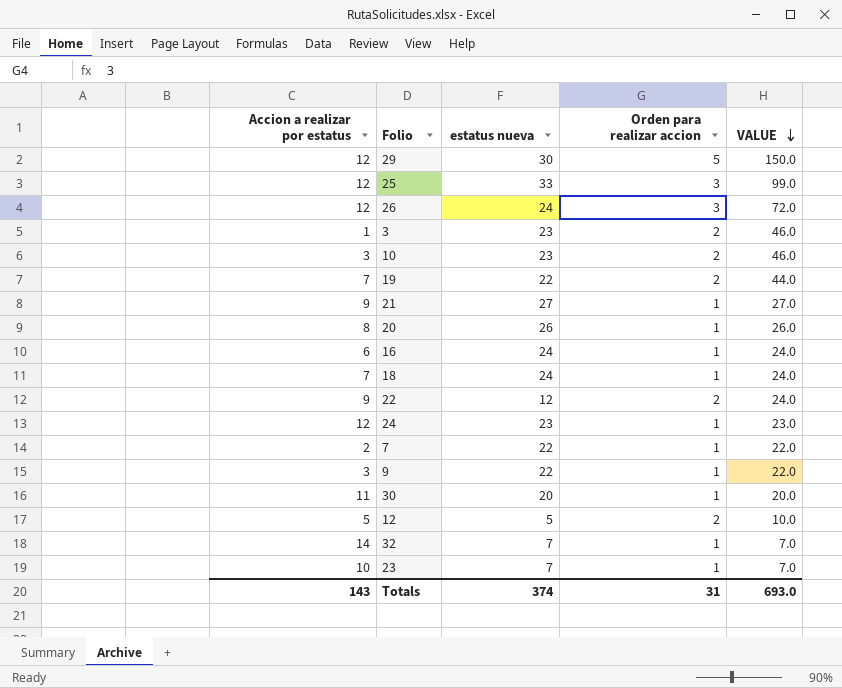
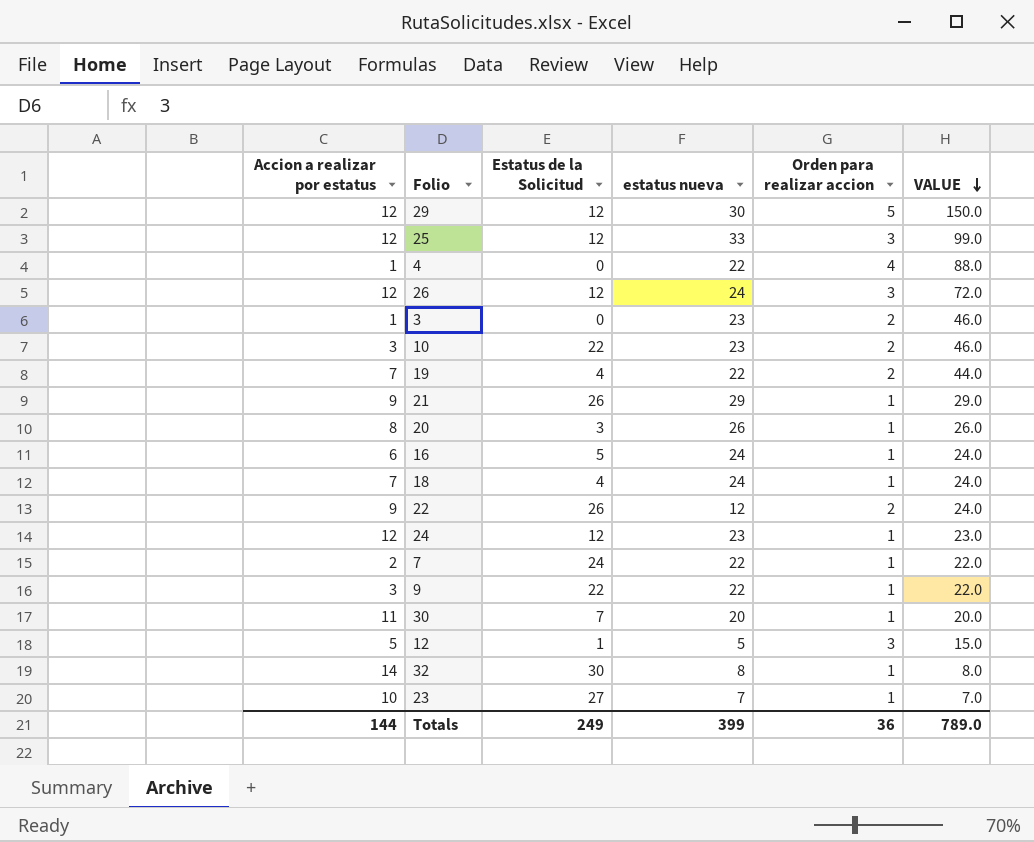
column Estatus de la Solicitud | position: none -> 3
row 4: none -> 1 | 0 | 22 | 4 | 88.0
21 | estatus nueva: 27 -> 29
21 | VALUE: 27.0 -> 29.0
12 | Orden para realizar accion: 2 -> 3
12 | VALUE: 10.0 -> 15.0
32 | estatus nueva: 7 -> 8
32 | VALUE: 7.0 -> 8.0
Totals | Accion a realizar por estatus: 143 -> 144
Totals | estatus nueva: 374 -> 399
Totals | Orden para realizar accion: 31 -> 36
Totals | VALUE: 693.0 -> 789.0

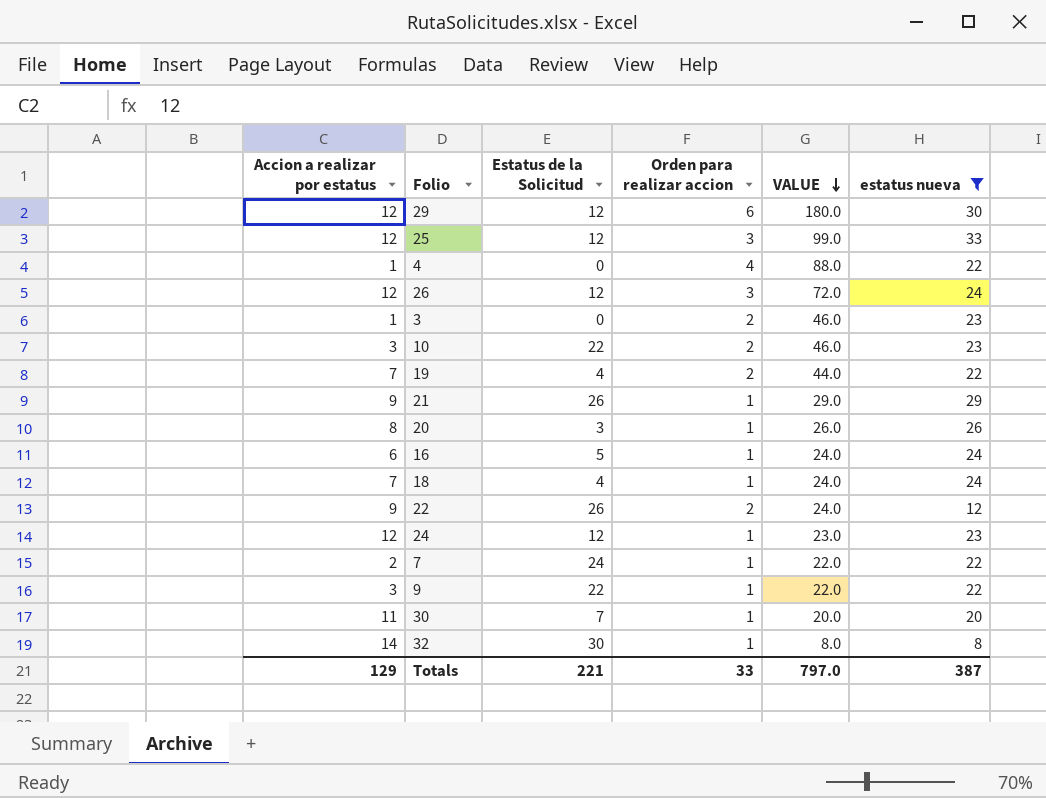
filter: none -> estatus nueva >= 8
column estatus nueva | position: 4 -> 6
29 | Orden para realizar accion: 5 -> 6
29 | VALUE: 150.0 -> 180.0
Totals | Accion a realizar por estatus: 144 -> 129
Totals | Estatus de la Solicitud: 249 -> 221
Totals | Orden para realizar accion: 36 -> 33
Totals | VALUE: 789.0 -> 797.0
Totals | estatus nueva: 399 -> 387

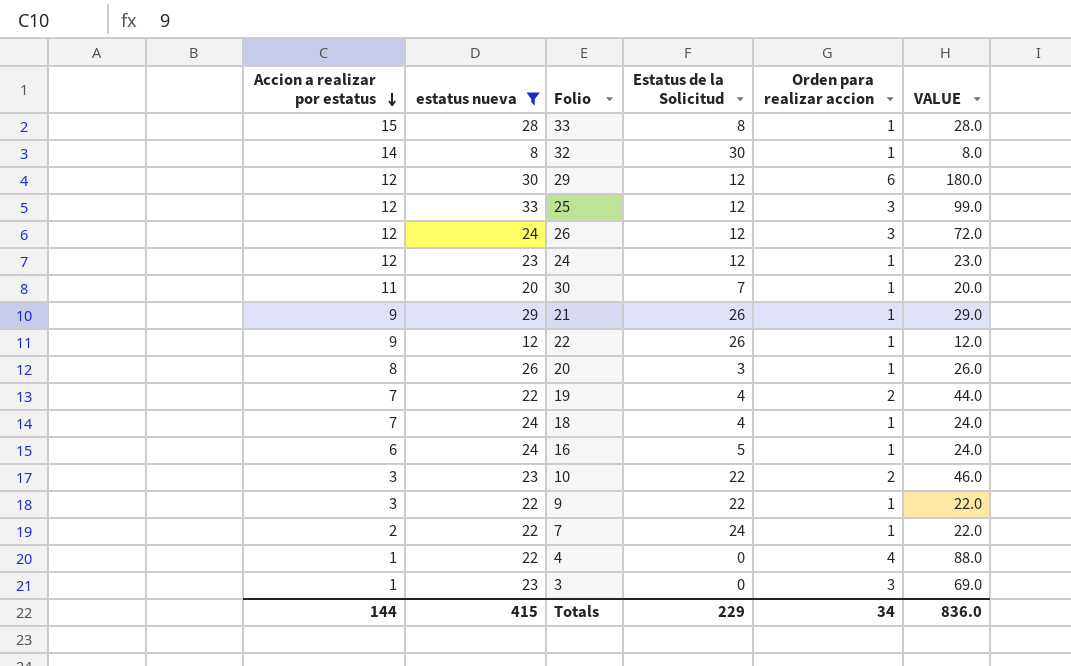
row order: VALUE descending -> Accion a realizar por estatus descending
column estatus nueva | position: 6 -> 2
row 33: none -> 15 | 28 | 8 | 1 | 28.0
22 | Orden para realizar accion: 2 -> 1
22 | VALUE: 24.0 -> 12.0
3 | Orden para realizar accion: 2 -> 3
3 | VALUE: 46.0 -> 69.0
Totals | Accion a realizar por estatus: 129 -> 144
Totals | estatus nueva: 387 -> 415
Totals | Estatus de la Solicitud: 221 -> 229
Totals | Orden para realizar accion: 33 -> 34
Totals | VALUE: 797.0 -> 836.0

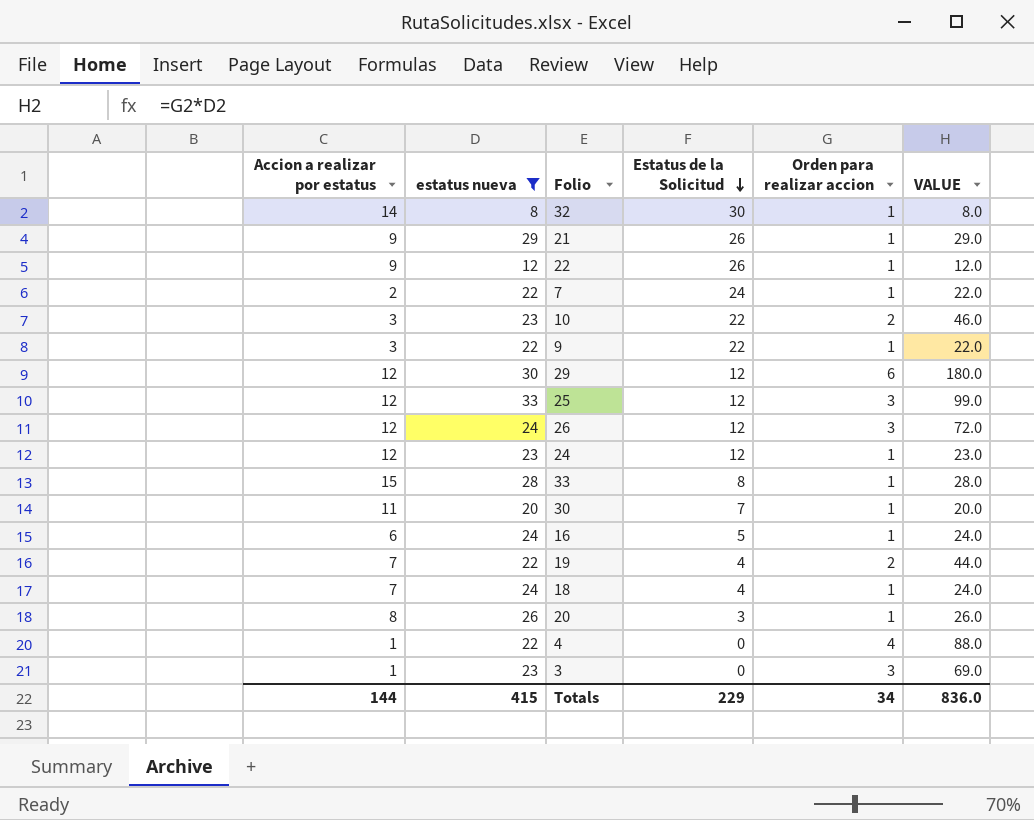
row order: Accion a realizar por estatus descending -> Estatus de la Solicitud descending

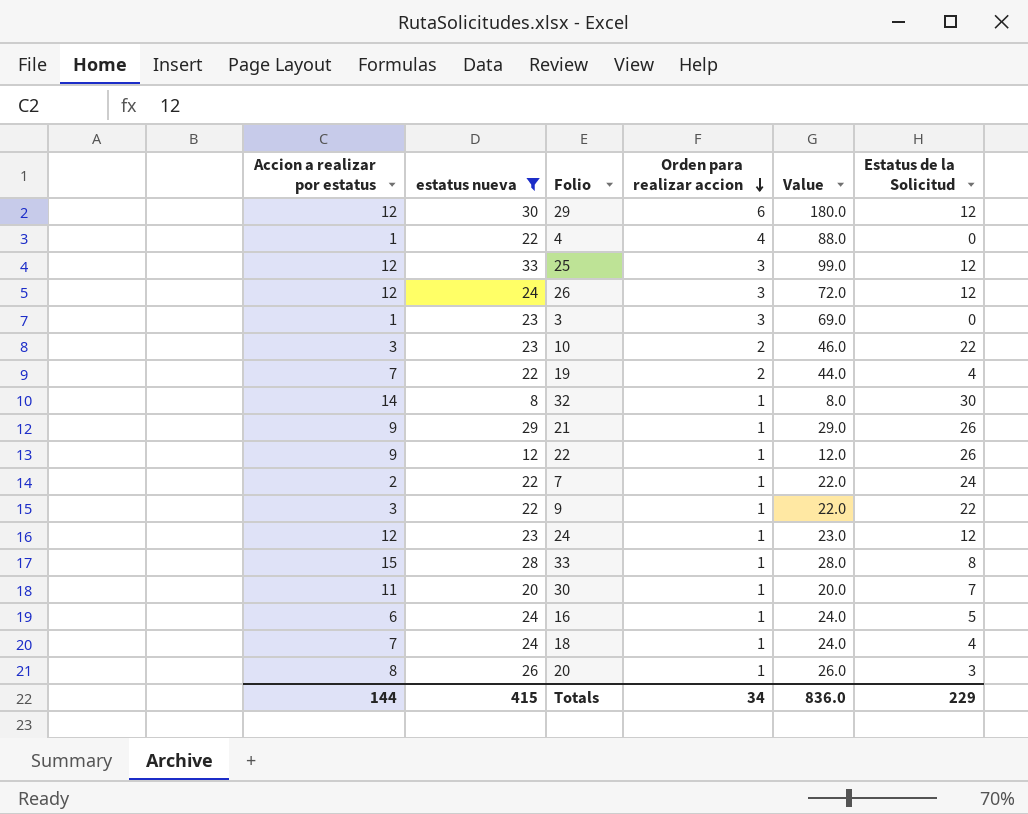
row order: Estatus de la Solicitud descending -> Orden para realizar accion descending
column name: VALUE -> Value
column Estatus de la Solicitud | position: 4 -> 6

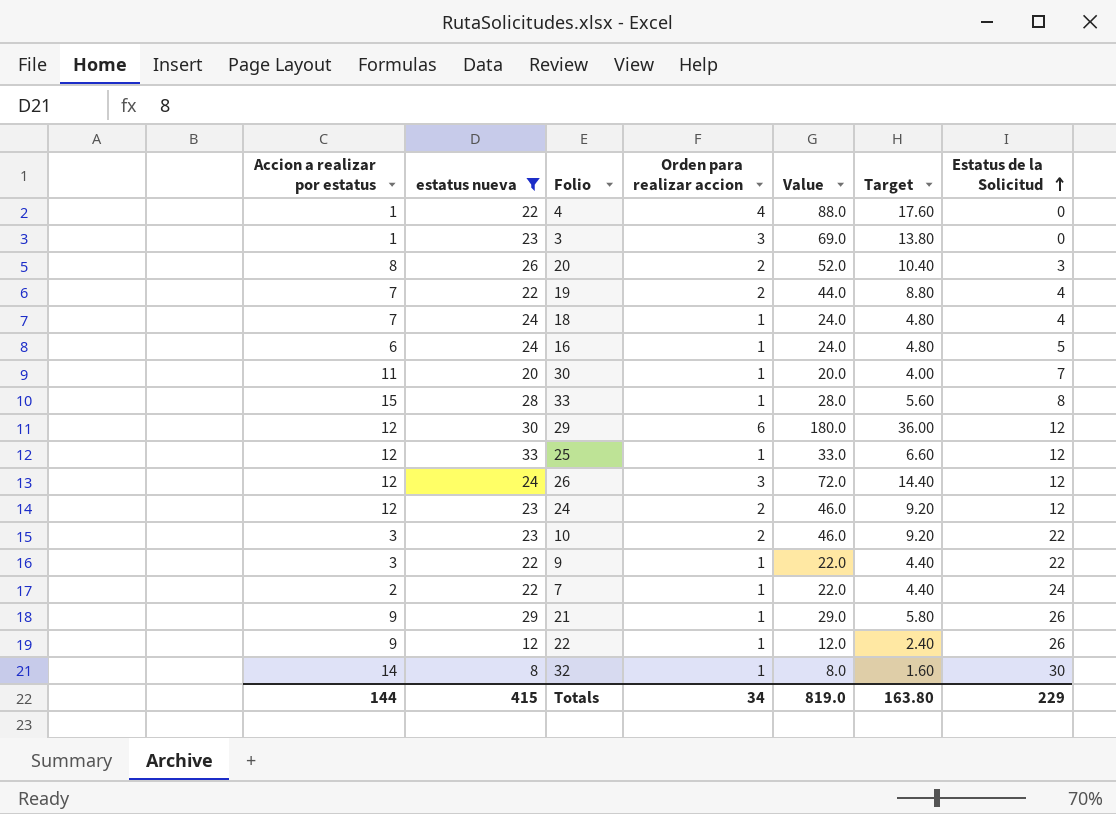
row order: Orden para realizar accion descending -> Estatus de la Solicitud ascending
column Target | formula: none -> [Value] * 0.2
20 | Orden para realizar accion: 1 -> 2
20 | Value: 26.0 -> 52.0
25 | Orden para realizar accion: 3 -> 1
25 | Value: 99.0 -> 33.0
24 | Orden para realizar accion: 1 -> 2
24 | Value: 23.0 -> 46.0
Totals | Value: 836.0 -> 819.0

